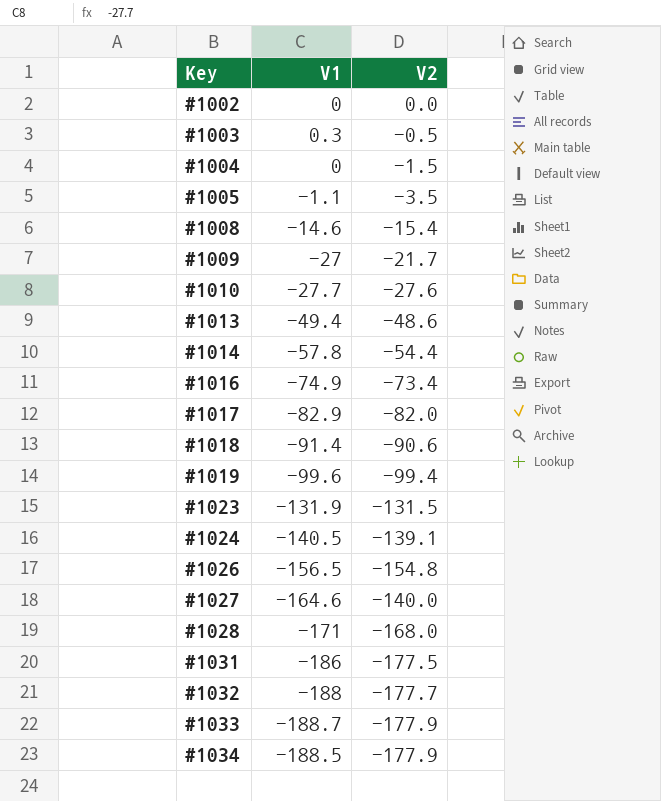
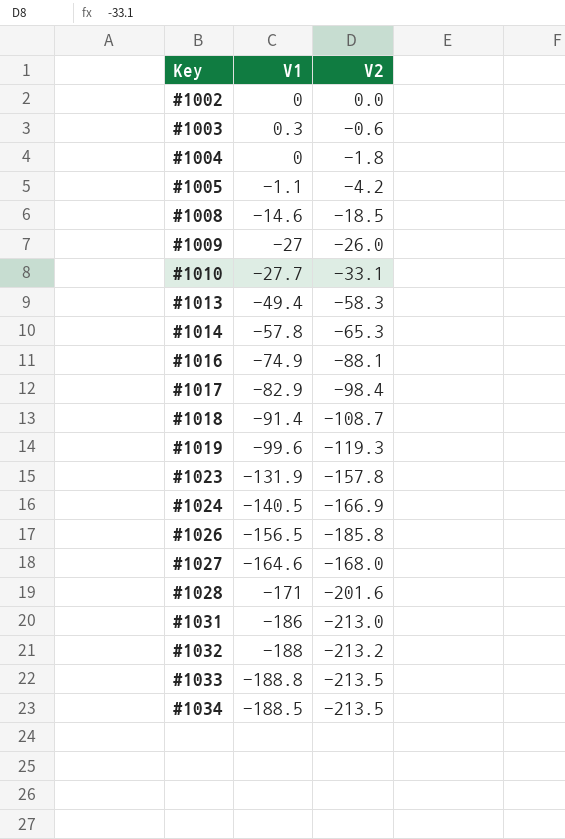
#1003 | V2: -0.5 -> -0.6
#1004 | V2: -1.5 -> -1.8
#1005 | V2: -3.5 -> -4.2
#1008 | V2: -15.4 -> -18.5
#1009 | V2: -21.7 -> -26.0
#1010 | V2: -27.6 -> -33.1
#1013 | V2: -48.6 -> -58.3
#1014 | V2: -54.4 -> -65.3
#1016 | V2: -73.4 -> -88.1
#1017 | V2: -82.0 -> -98.4
#1018 | V2: -90.6 -> -108.7
#1019 | V2: -99.4 -> -119.3
#1023 | V2: -131.5 -> -157.8
#1024 | V2: -139.1 -> -166.9
#1026 | V2: -154.8 -> -185.8
#1027 | V2: -140.0 -> -168.0
#1028 | V2: -168.0 -> -201.6
#1031 | V2: -177.5 -> -213.0
#1032 | V2: -177.7 -> -213.2
#1033 | V1: -188.7 -> -188.8
#1033 | V2: -177.9 -> -213.5
#1034 | V2: -177.9 -> -213.5

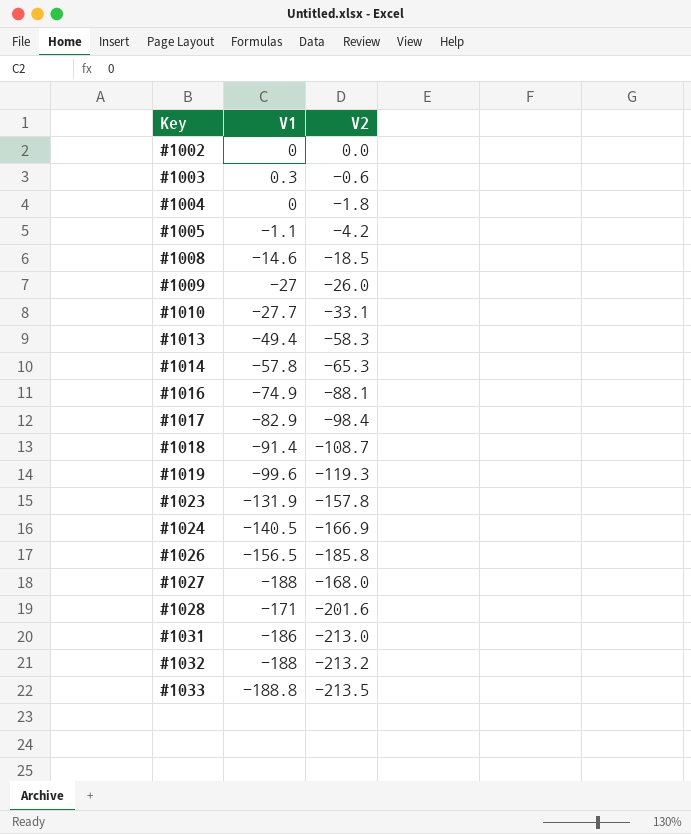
row #1034: -188.5 | -213.5 -> none
#1027 | V1: -164.6 -> -188

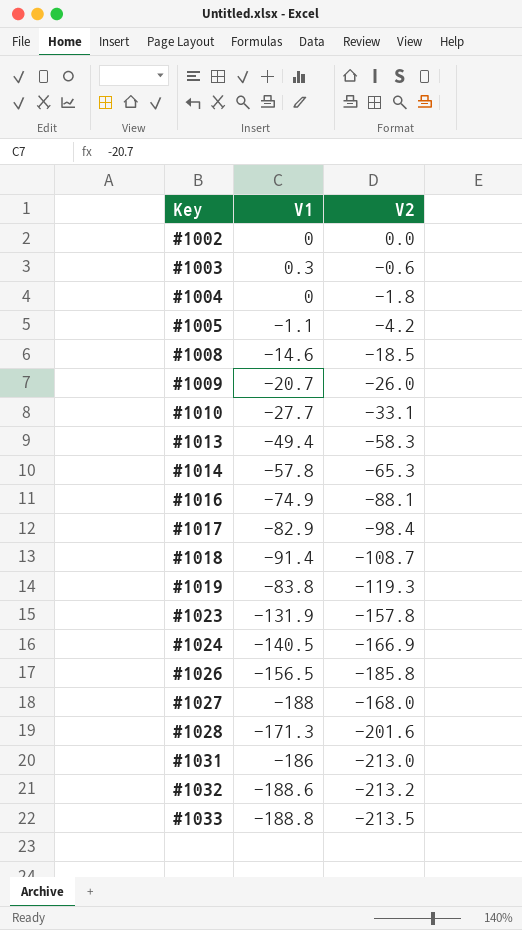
#1009 | V1: -27 -> -20.7
#1019 | V1: -99.6 -> -83.8
#1028 | V1: -171 -> -171.3
#1032 | V1: -188 -> -188.6

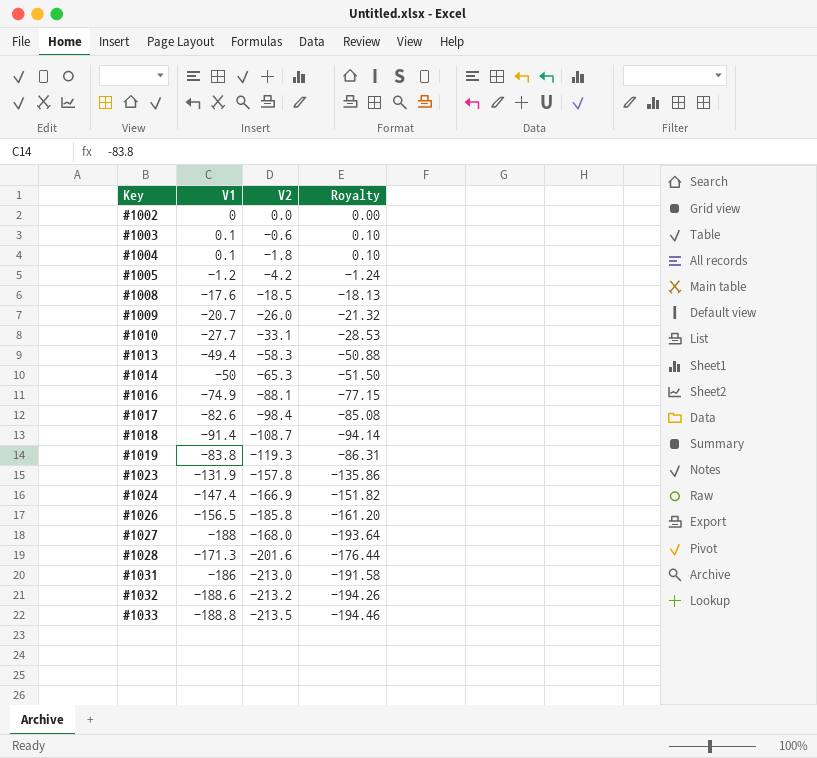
column Royalty | formula: none -> [V1] * 1.03
#1003 | V1: 0.3 -> 0.1
#1004 | V1: 0 -> 0.1
#1005 | V1: -1.1 -> -1.2
#1008 | V1: -14.6 -> -17.6
#1014 | V1: -57.8 -> -50
#1017 | V1: -82.9 -> -82.6
#1024 | V1: -140.5 -> -147.4

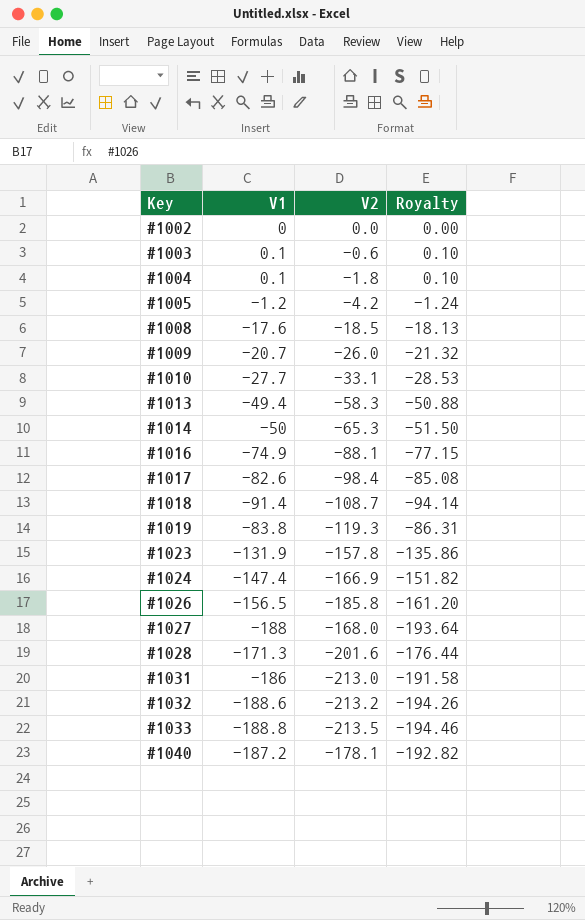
row #1040: none -> -187.2 | -178.1 | -192.82

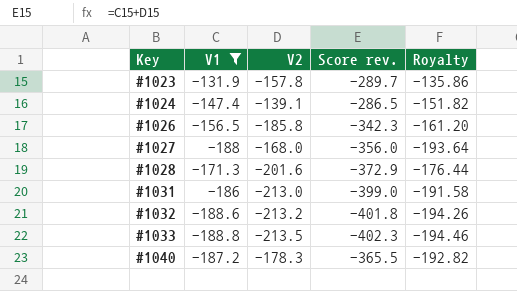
filter: none -> V1 <= -131.9
column Score rev. | formula: none -> [V1] + [V2]
#1024 | V2: -166.9 -> -139.1
#1040 | V2: -178.1 -> -178.3

